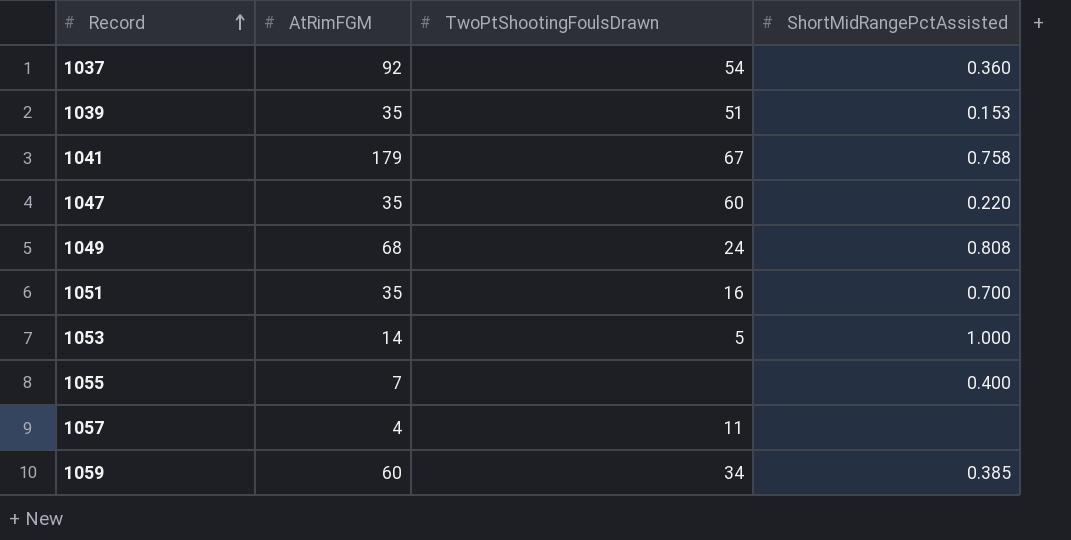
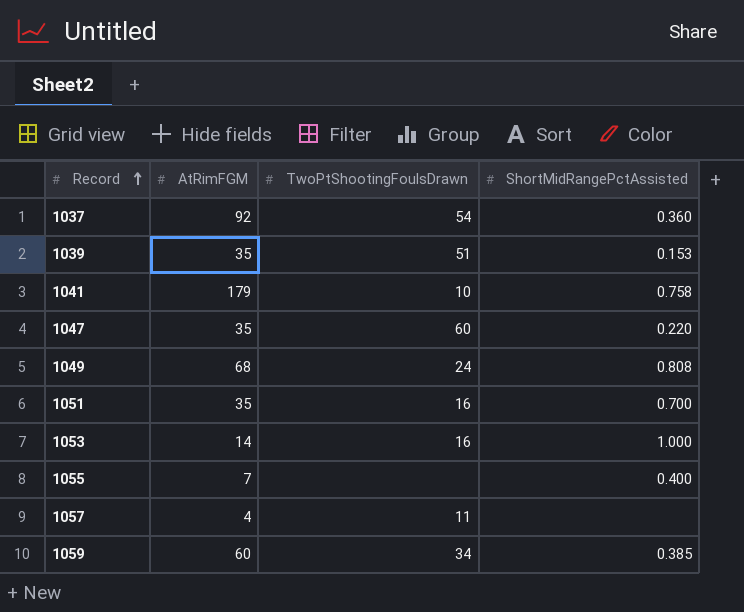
1041 | TwoPtShootingFoulsDrawn: 67 -> 10
1053 | TwoPtShootingFoulsDrawn: 5 -> 16

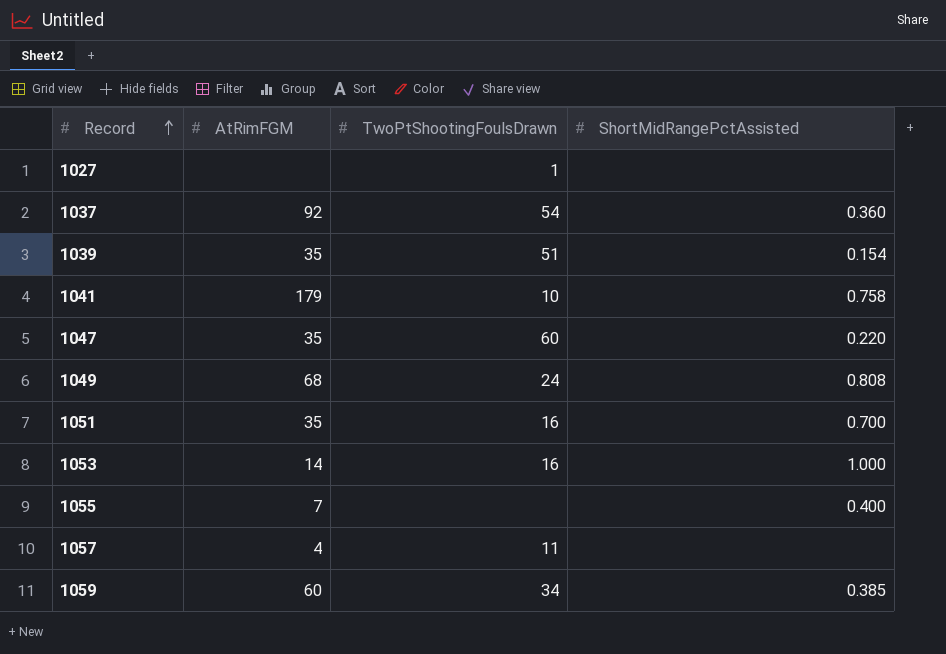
row 1027: none -> none | 1 | none
1039 | ShortMidRangePctAssisted: 0.153 -> 0.154

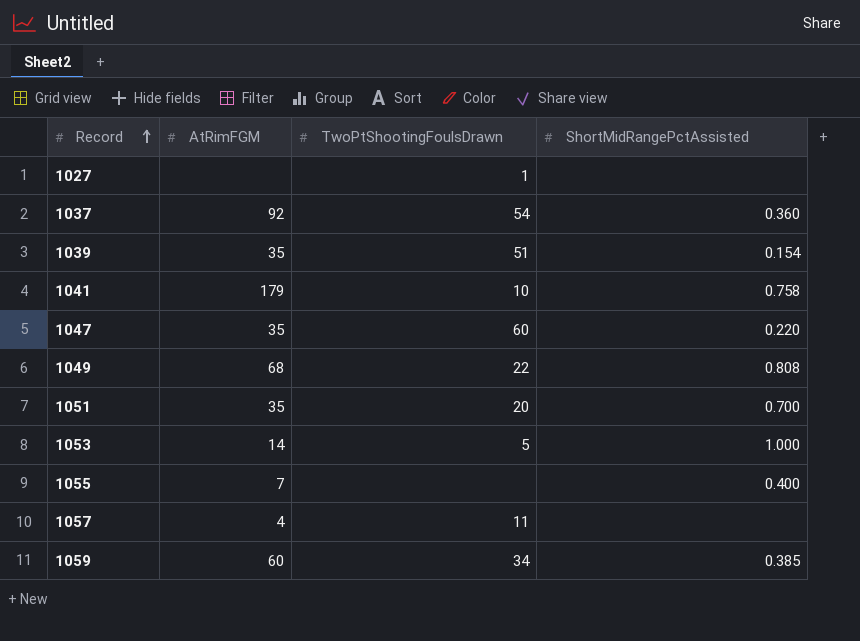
1049 | TwoPtShootingFoulsDrawn: 24 -> 22
1051 | TwoPtShootingFoulsDrawn: 16 -> 20
1053 | TwoPtShootingFoulsDrawn: 16 -> 5

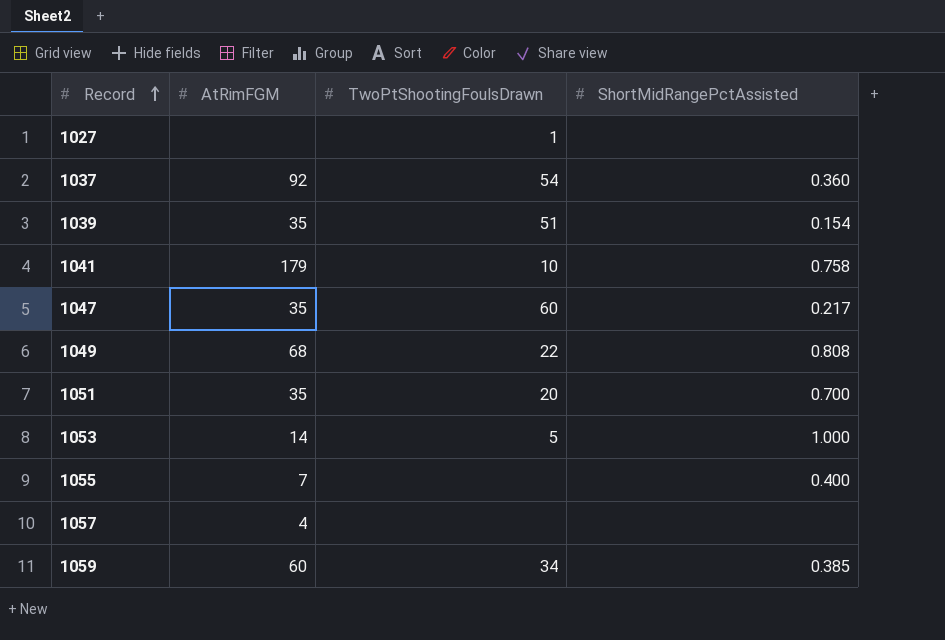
1047 | ShortMidRangePctAssisted: 0.220 -> 0.217
1057 | TwoPtShootingFoulsDrawn: 11 -> none

